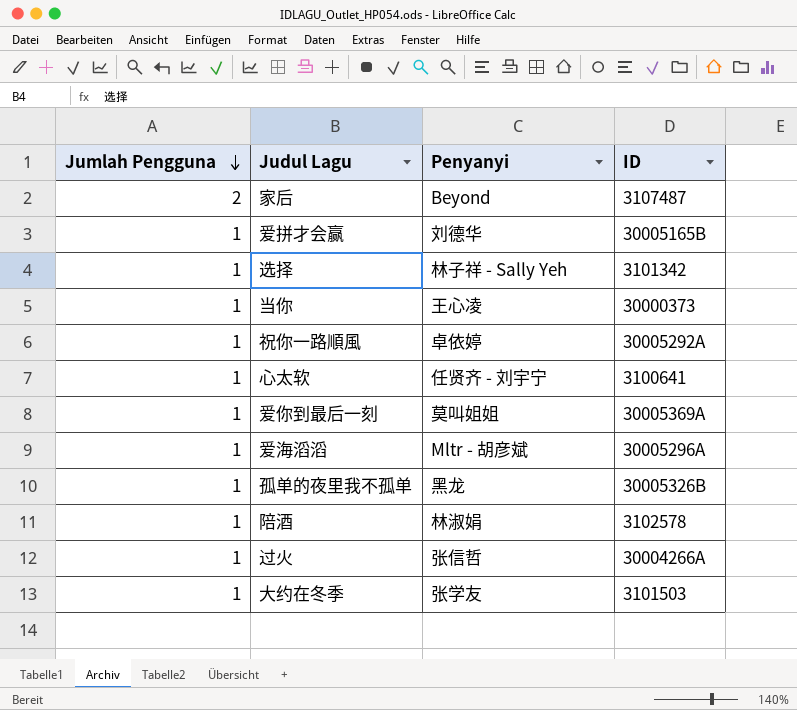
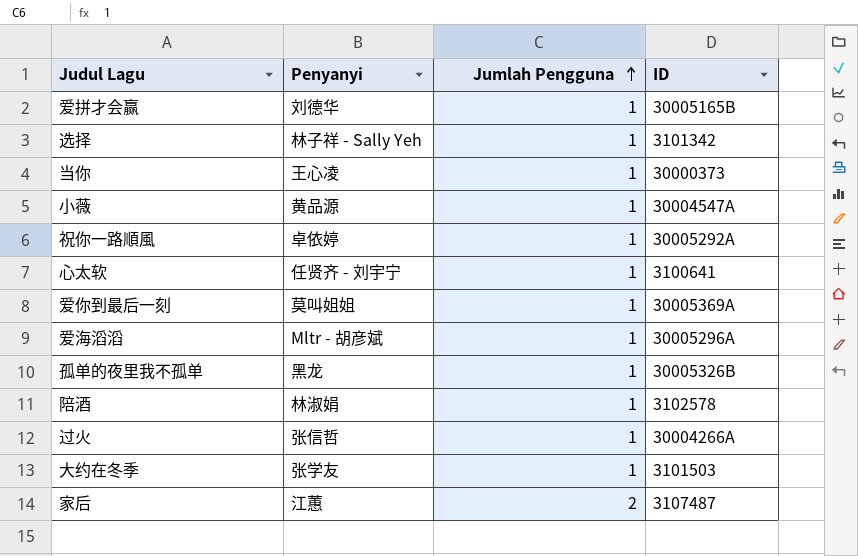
row order: Jumlah Pengguna descending -> Jumlah Pengguna ascending
column Jumlah Pengguna | position: 1 -> 3
row 小薇: none -> 黄品源 | 1 | 30004547A
家后 | Penyanyi: Beyond -> 江蕙

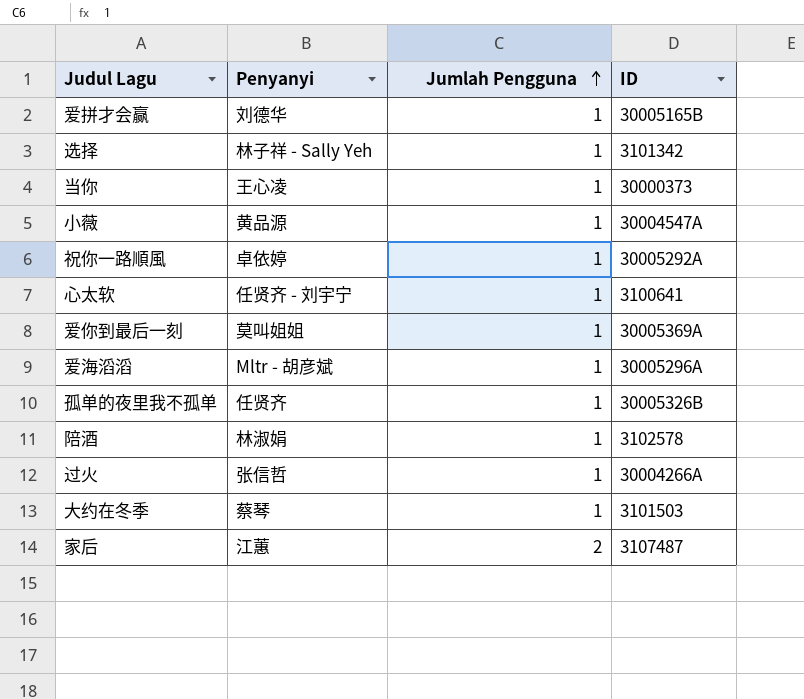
孤单的夜里我不孤单 | Penyanyi: 黑龙 -> 任贤齐
大约在冬季 | Penyanyi: 张学友 -> 蔡琴

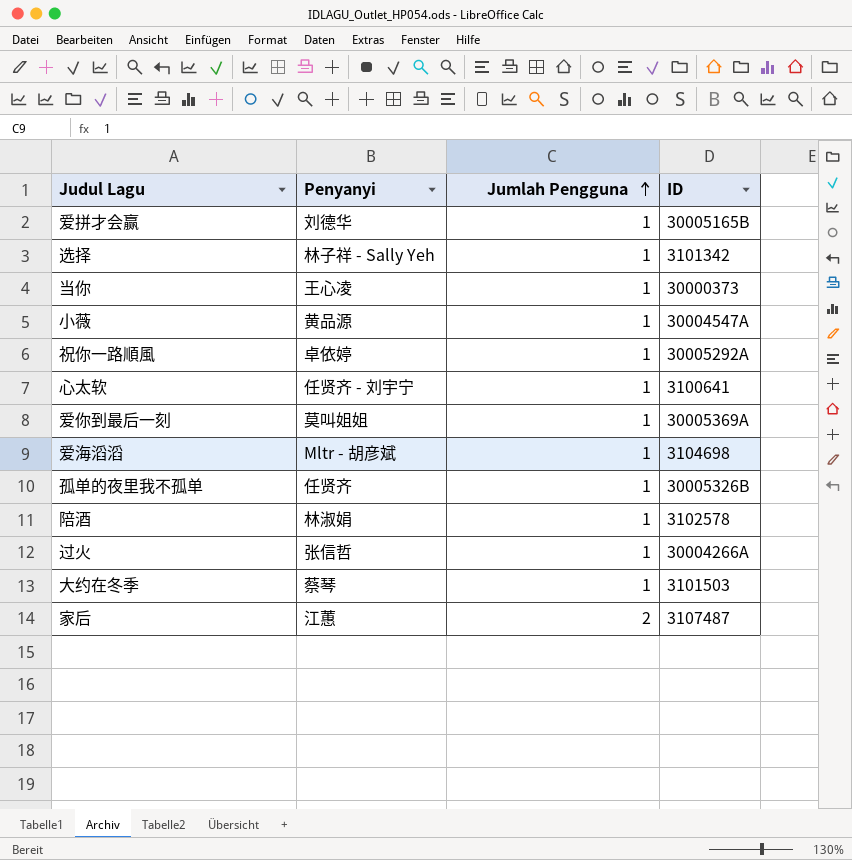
爱海滔滔 | ID: 30005296A -> 3104698

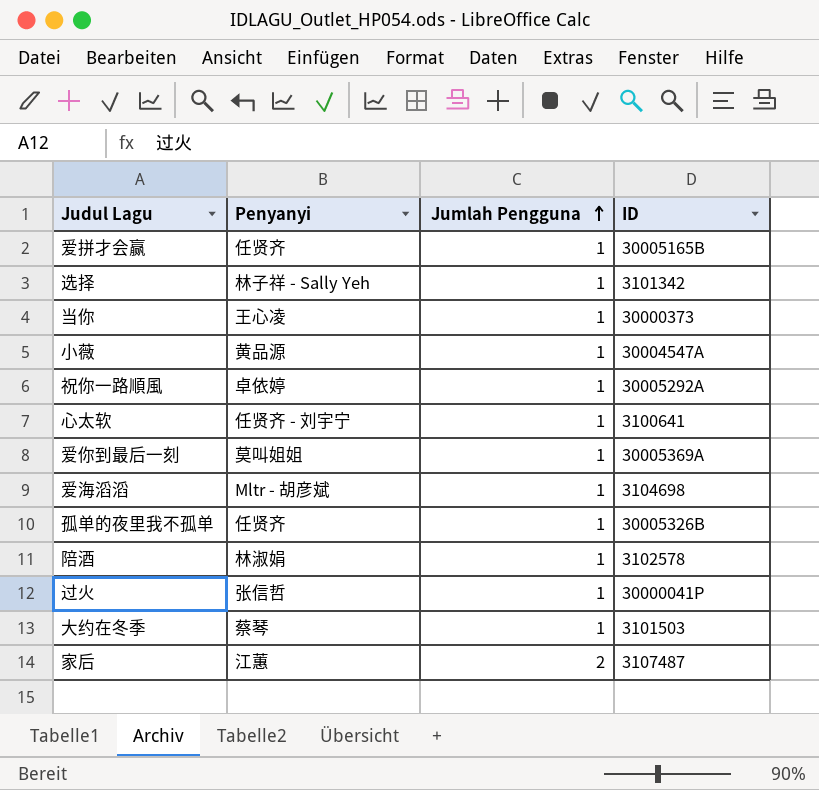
爱拼才会赢 | Penyanyi: 刘德华 -> 任贤齐
过火 | ID: 30004266A -> 30000041P

